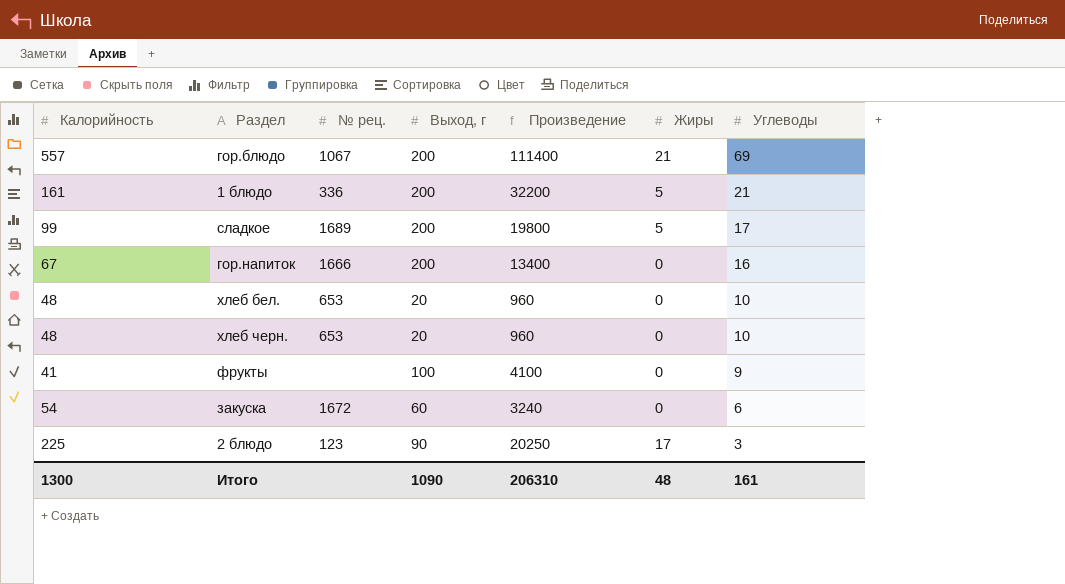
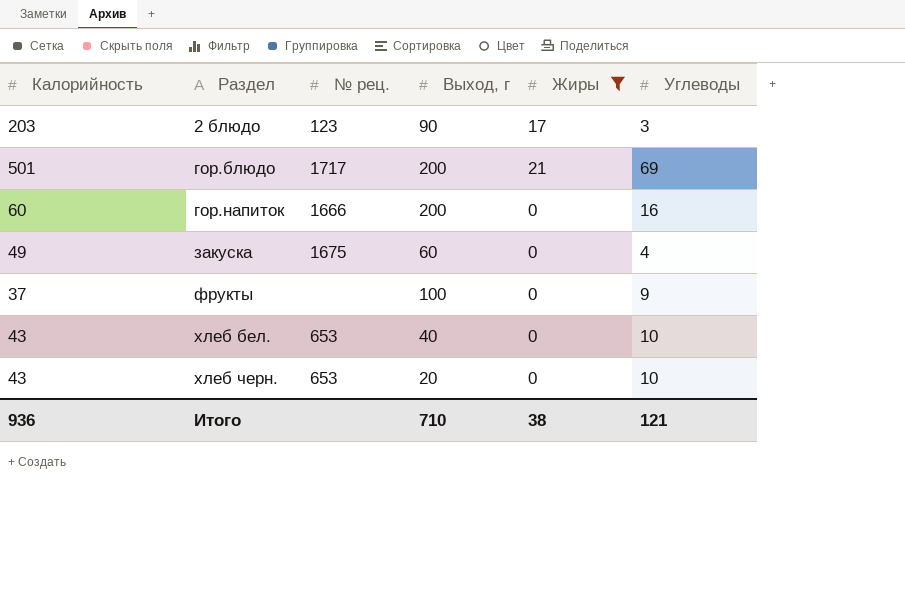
filter: none -> Жиры != 5
row order: Углеводы descending -> Раздел ascending
column Произведение | formula: [Калорийность] * [Выход, г] -> none
2 блюдо | Калорийность: 225 -> 203
гор.блюдо | Калорийность: 557 -> 501
гор.блюдо | № рец.: 1067 -> 1717
гор.напиток | Калорийность: 67 -> 60
закуска | Калорийность: 54 -> 49
закуска | № рец.: 1672 -> 1675
закуска | Углеводы: 6 -> 4
фрукты | Калорийность: 41 -> 37
хлеб бел. | Калорийность: 48 -> 43
хлеб бел. | Выход, г: 20 -> 40
хлеб черн. | Калорийность: 48 -> 43
Итого | Калорийность: 1300 -> 936
Итого | Выход, г: 1090 -> 710
Итого | Жиры: 48 -> 38
Итого | Углеводы: 161 -> 121

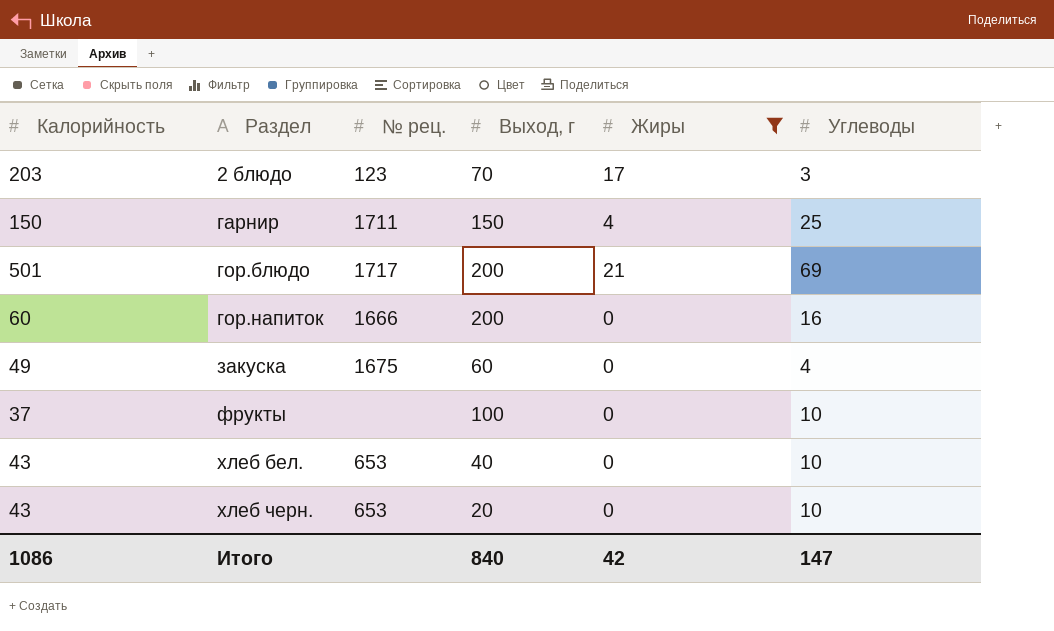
2 блюдо | Выход, г: 90 -> 70
row гарнир: none -> 150 | 1711 | 150 | 4 | 25
фрукты | Углеводы: 9 -> 10
Итого | Калорийность: 936 -> 1086
Итого | Выход, г: 710 -> 840
Итого | Жиры: 38 -> 42
Итого | Углеводы: 121 -> 147

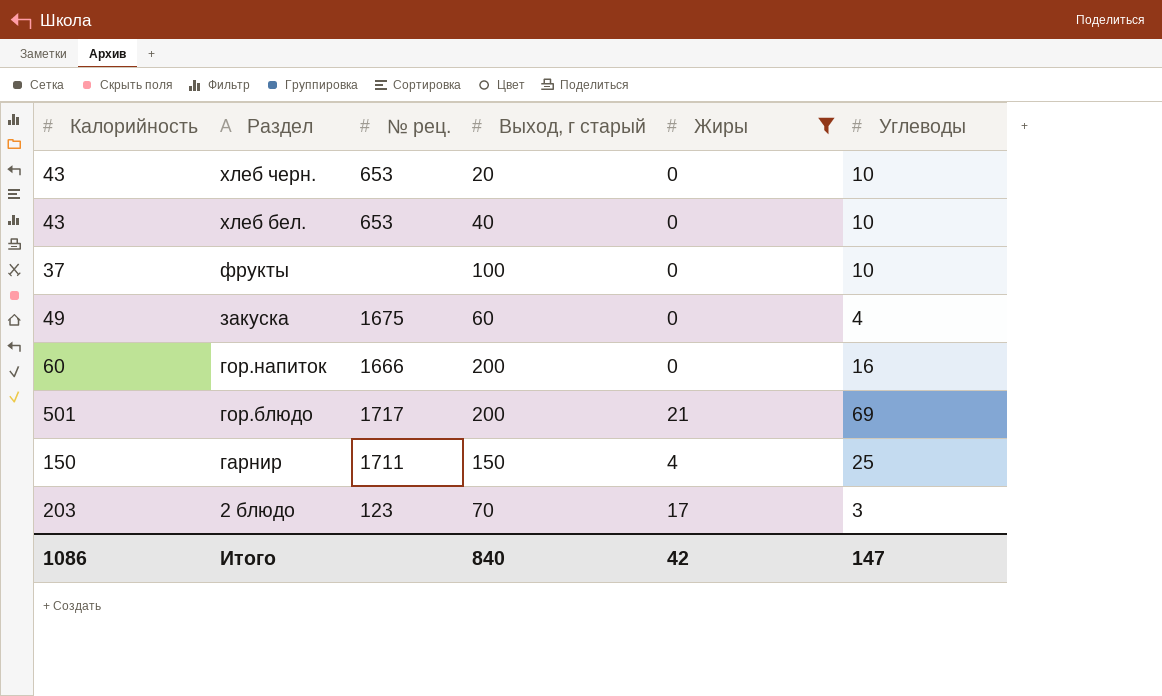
row order: Раздел ascending -> Раздел descending
column name: Выход, г -> Выход, г старый

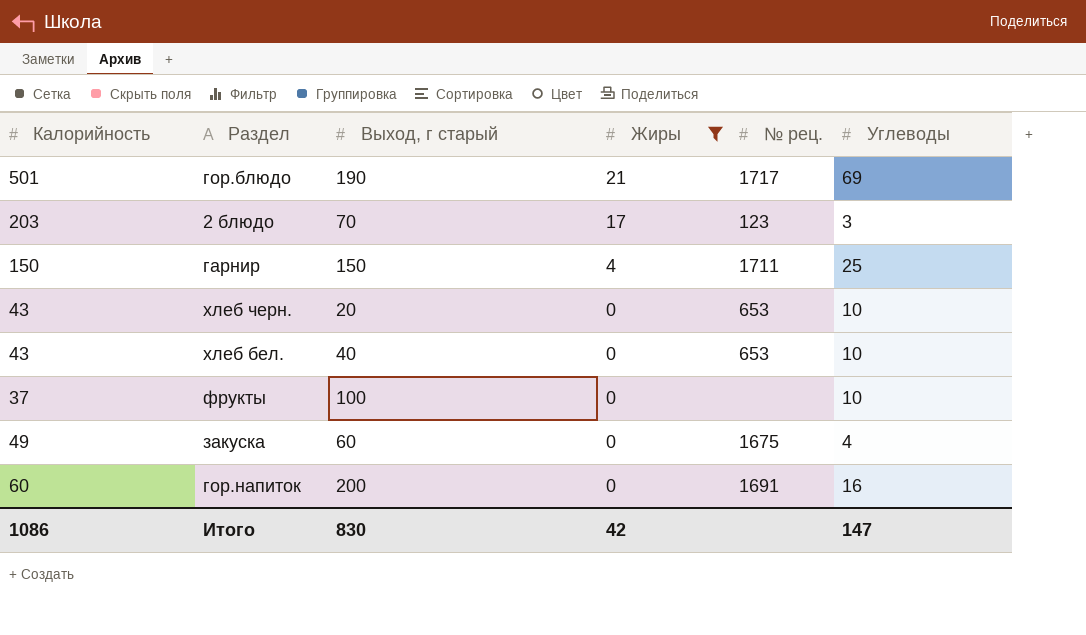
row order: Раздел descending -> Жиры descending
column № рец. | position: 3 -> 5
гор.блюдо | Выход, г старый: 200 -> 190
гор.напиток | № рец.: 1666 -> 1691
Итого | Выход, г старый: 840 -> 830

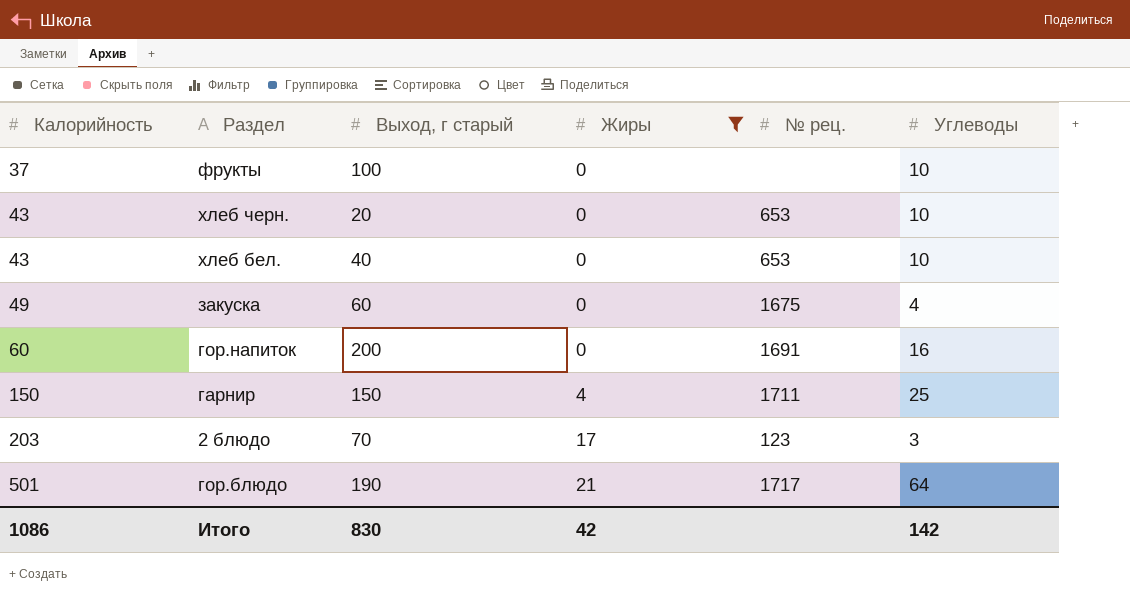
row order: Жиры descending -> Калорийность ascending
гор.блюдо | Углеводы: 69 -> 64
Итого | Углеводы: 147 -> 142

